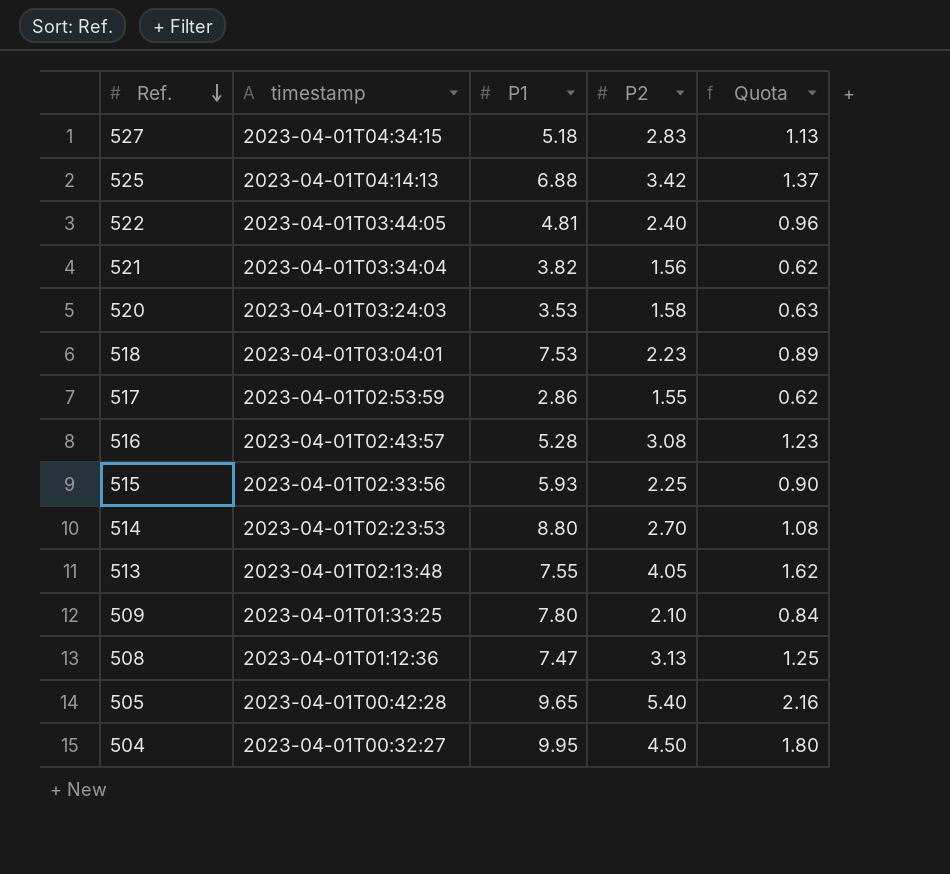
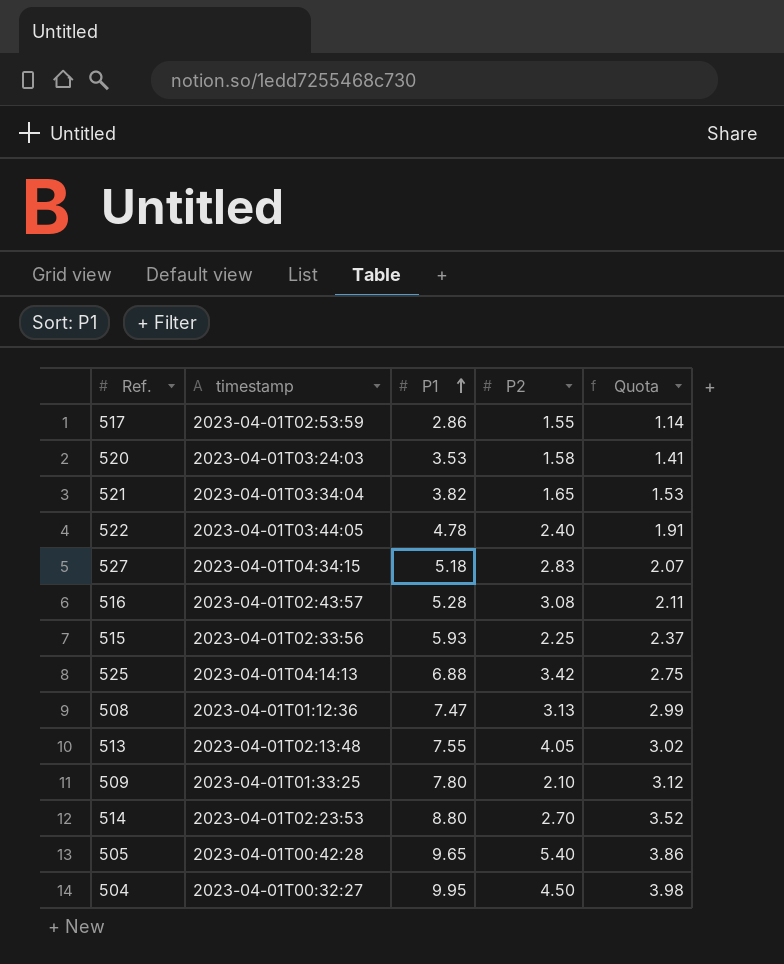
row order: Ref. descending -> P1 ascending
column Quota | formula: [P2] * 0.4 -> [P1] * 0.4
row 518: 2023-04-01T03:04:01 | 7.53 | 2.23 | 0.89 -> none
521 | P2: 1.56 -> 1.65
522 | P1: 4.81 -> 4.78

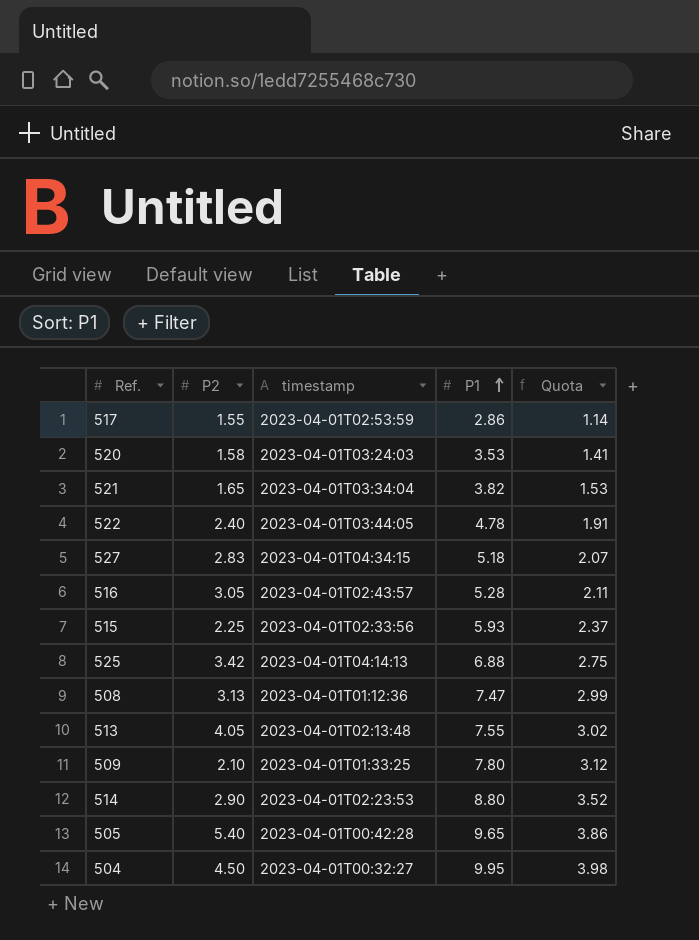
column P2 | position: 4 -> 2
516 | P2: 3.08 -> 3.05
514 | P2: 2.70 -> 2.90

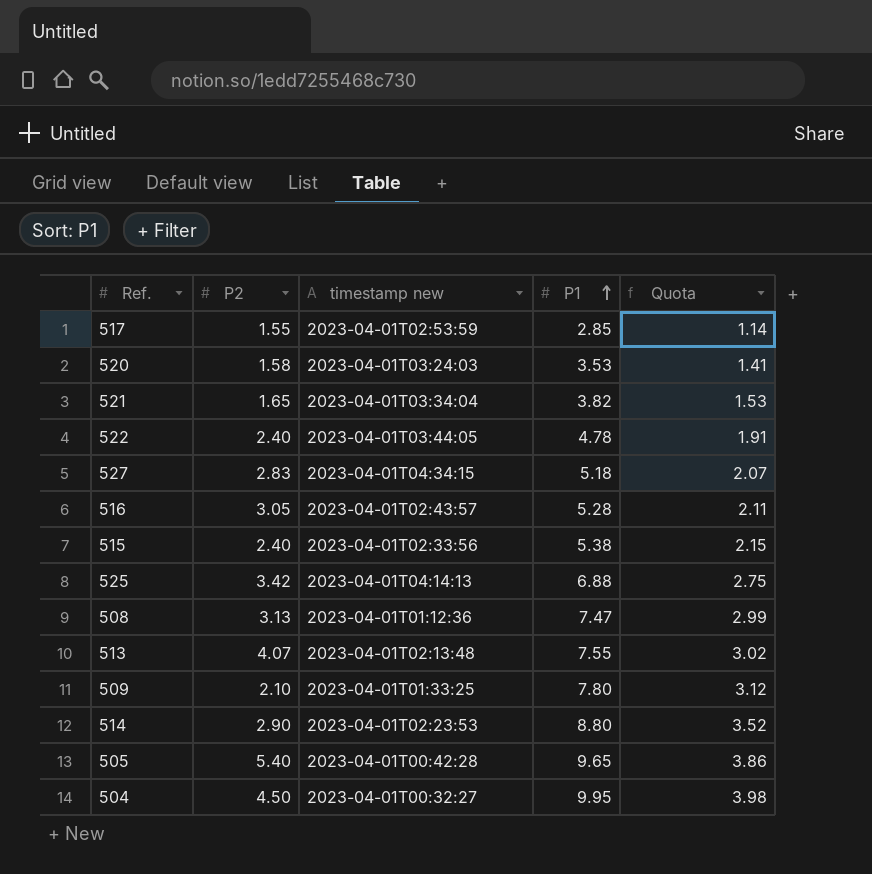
column name: timestamp -> timestamp new
517 | P1: 2.86 -> 2.85
515 | P2: 2.25 -> 2.40
515 | P1: 5.93 -> 5.38
515 | Quota: 2.37 -> 2.15
513 | P2: 4.05 -> 4.07

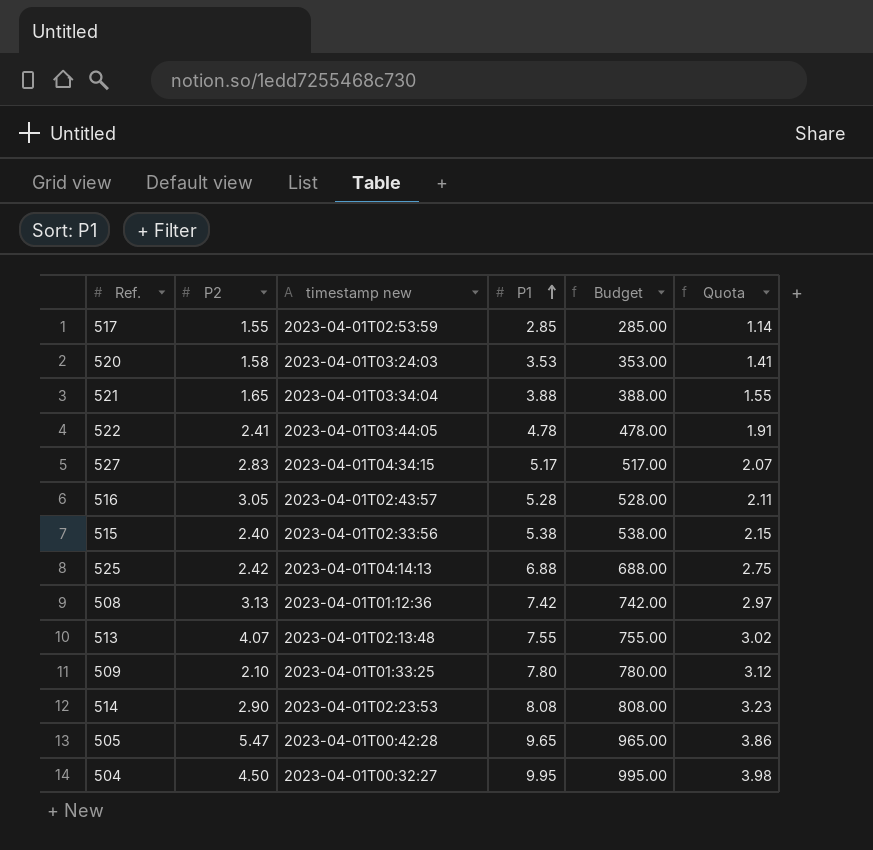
column Budget | formula: none -> [P1] * 100
521 | P1: 3.82 -> 3.88
521 | Quota: 1.53 -> 1.55
522 | P2: 2.40 -> 2.41
527 | P1: 5.18 -> 5.17
525 | P2: 3.42 -> 2.42
508 | P1: 7.47 -> 7.42
508 | Quota: 2.99 -> 2.97
514 | P1: 8.80 -> 8.08
514 | Quota: 3.52 -> 3.23
505 | P2: 5.40 -> 5.47

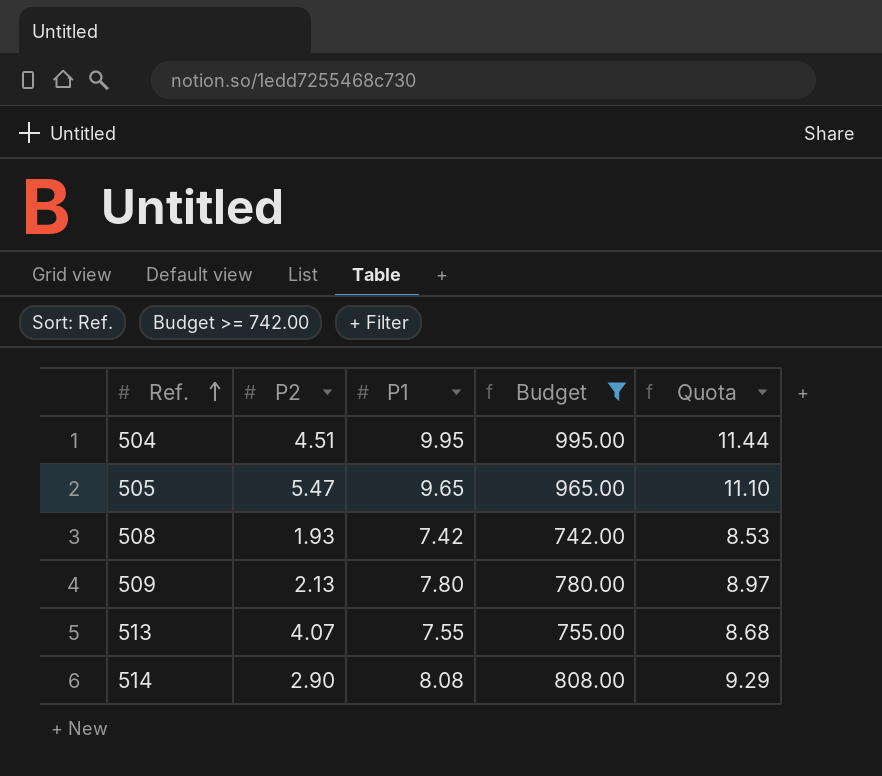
filter: none -> Budget >= 742.00
row order: P1 ascending -> Ref. ascending
column timestamp new | position: 3 -> none
column Quota | formula: [P1] * 0.4 -> [P1] * 1.15
504 | P2: 4.50 -> 4.51
508 | P2: 3.13 -> 1.93
509 | P2: 2.10 -> 2.13

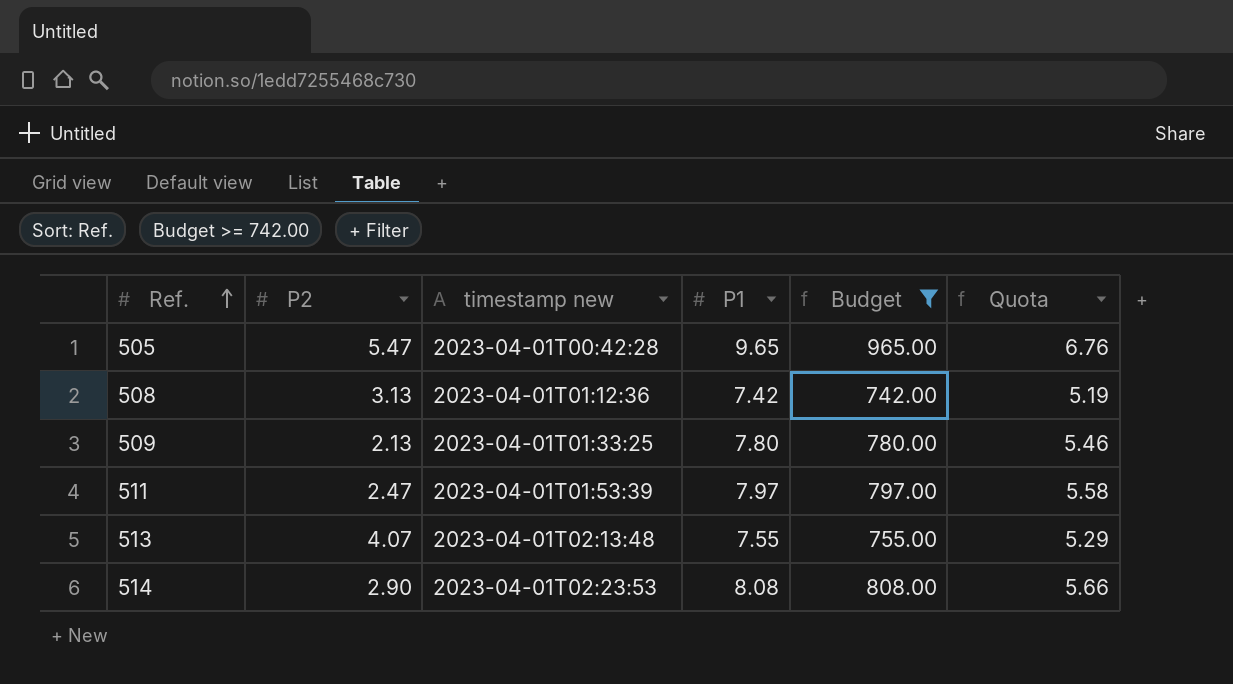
column timestamp new | position: none -> 3
column Quota | formula: [P1] * 1.15 -> [P1] * 0.7
row 504: 4.51 | 9.95 | 995.00 | 11.44 -> none
508 | P2: 1.93 -> 3.13
row 511: none -> 2.47 | 2023-04-01T01:53:39 | 7.97 | 797.00 | 5.58

